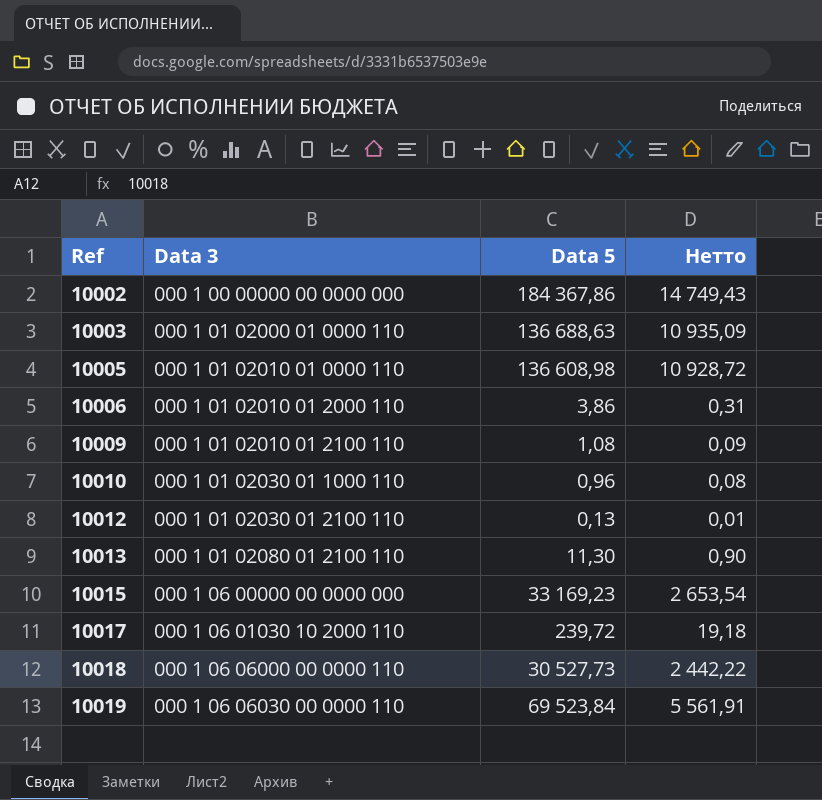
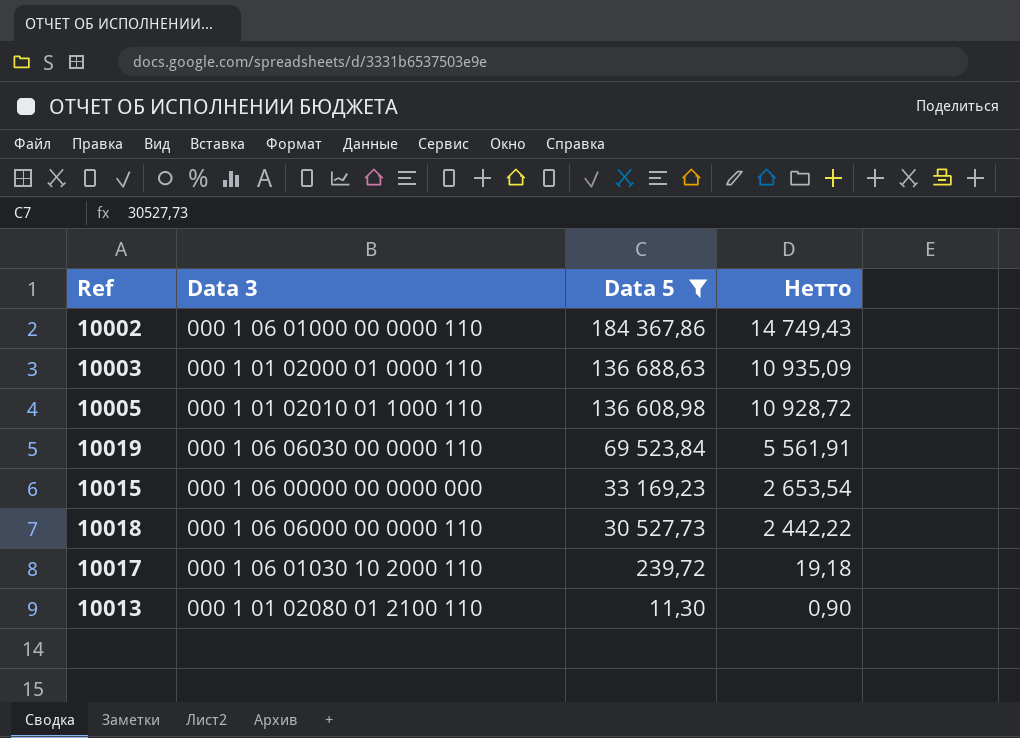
filter: none -> Data 5 >= 11,30
row order: Ref ascending -> Data 5 descending
10002 | Data 3: 000 1 00 00000 00 0000 000 -> 000 1 06 01000 00 0000 110
10005 | Data 3: 000 1 01 02010 01 0000 110 -> 000 1 01 02010 01 1000 110

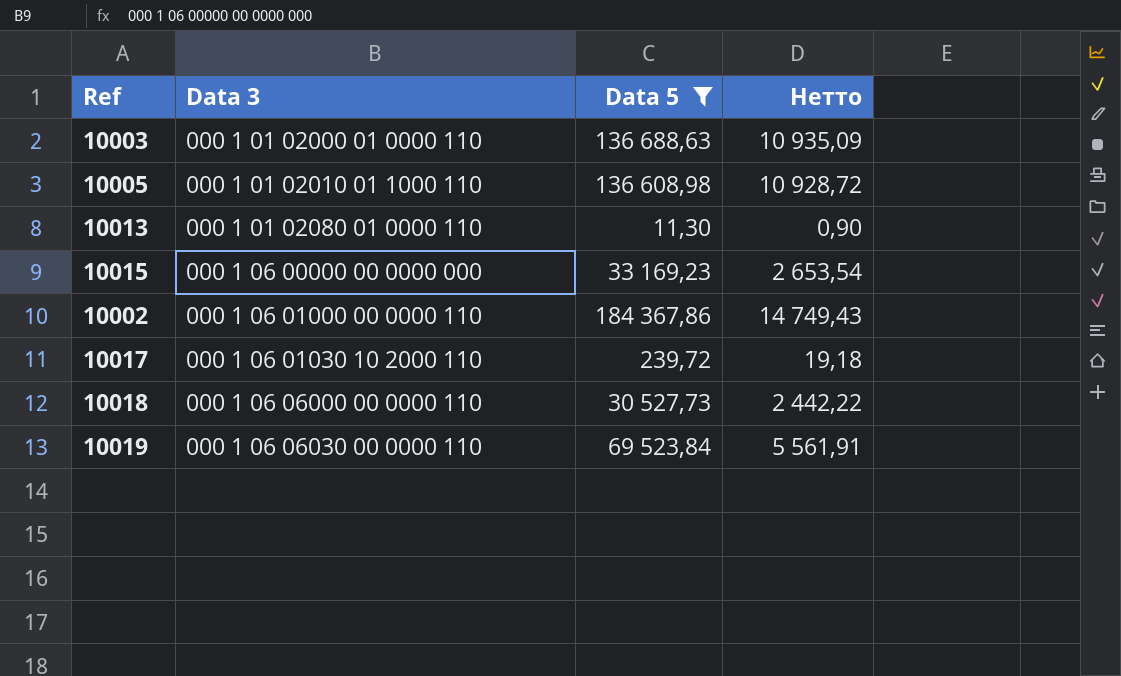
row order: Data 5 descending -> Data 3 ascending
10013 | Data 3: 000 1 01 02080 01 2100 110 -> 000 1 01 02080 01 0000 110

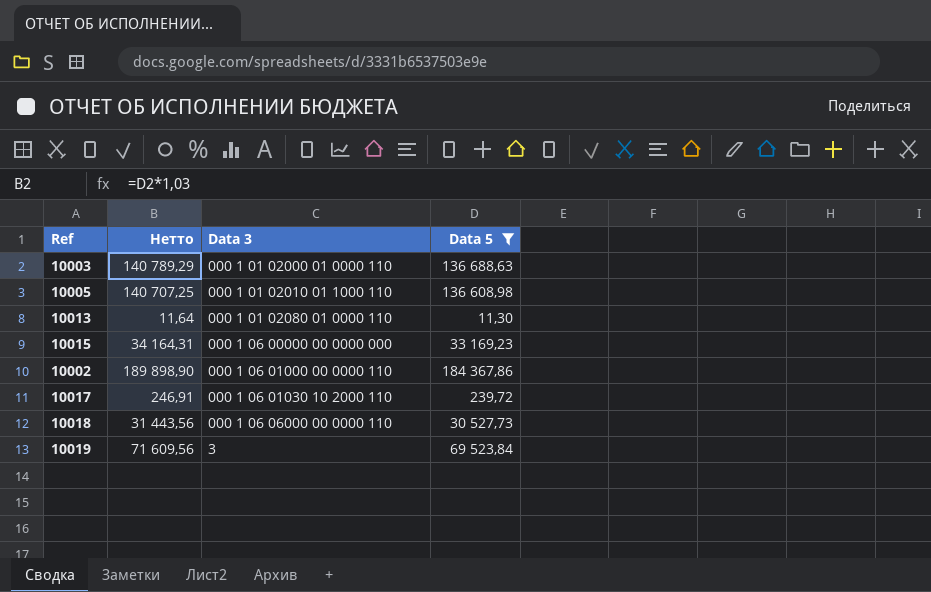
column Нетто | formula: [Data 5] * 0,08 -> [Data 5] * 1,03
column Нетто | position: 4 -> 2
10019 | Data 3: 000 1 06 06030 00 0000 110 -> 3

